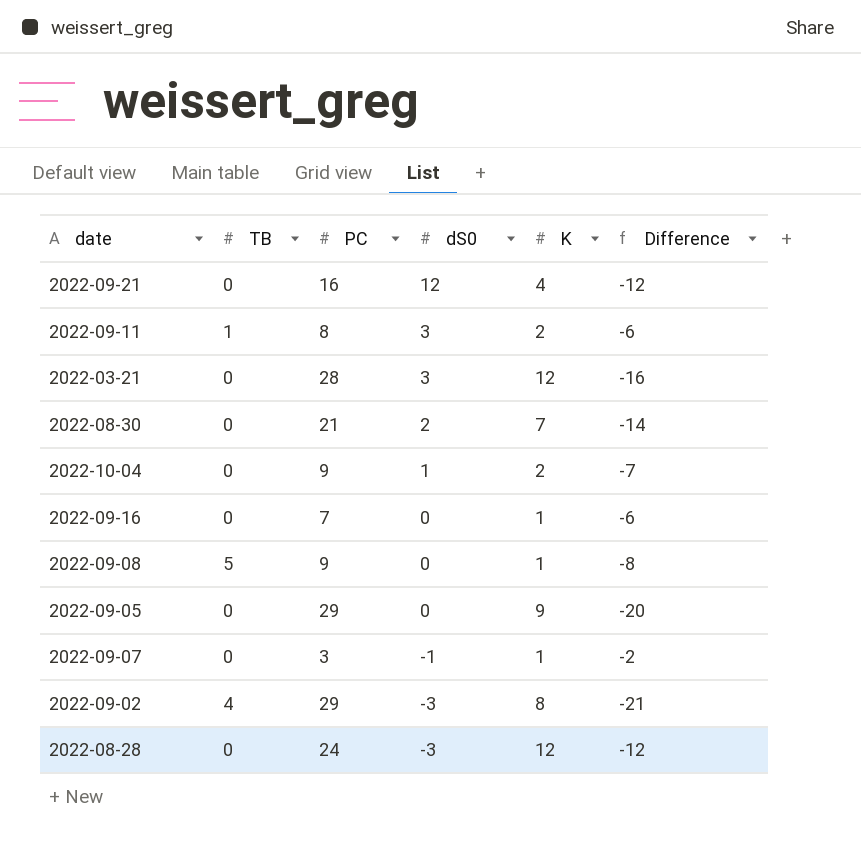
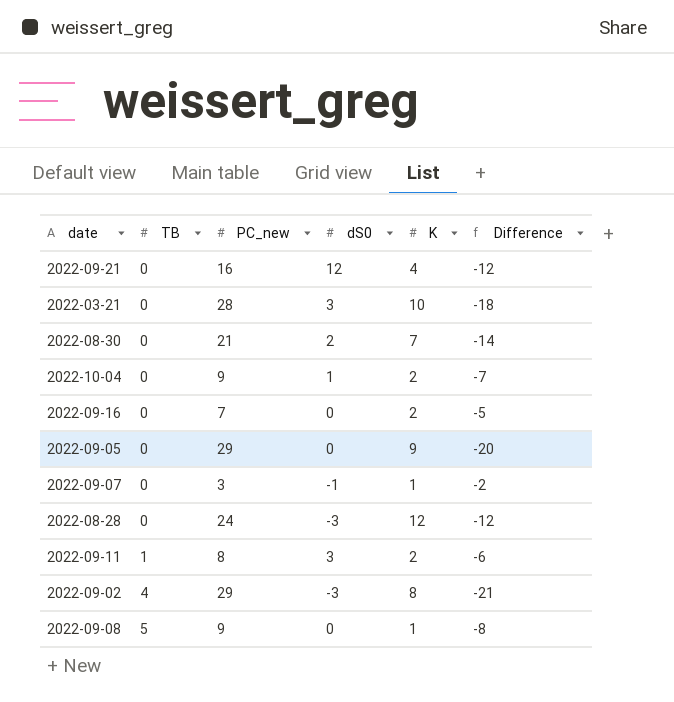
row order: dS0 descending -> TB ascending
column name: PC -> PC_new
2022-03-21 | K: 12 -> 10
2022-03-21 | Difference: -16 -> -18
2022-09-16 | K: 1 -> 2
2022-09-16 | Difference: -6 -> -5

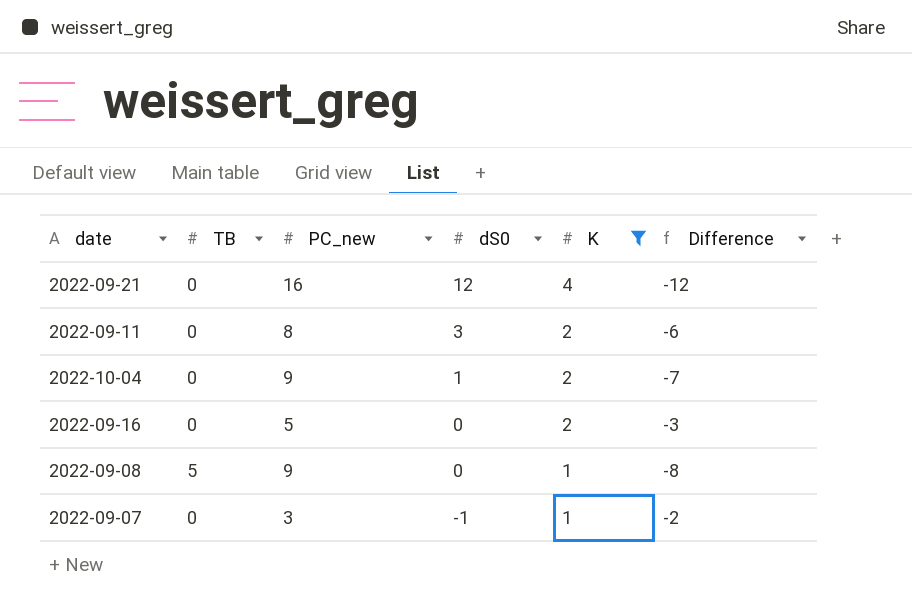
filter: none -> K <= 4
row order: TB ascending -> dS0 descending
2022-09-11 | TB: 1 -> 0
2022-09-16 | PC_new: 7 -> 5
2022-09-16 | Difference: -5 -> -3

